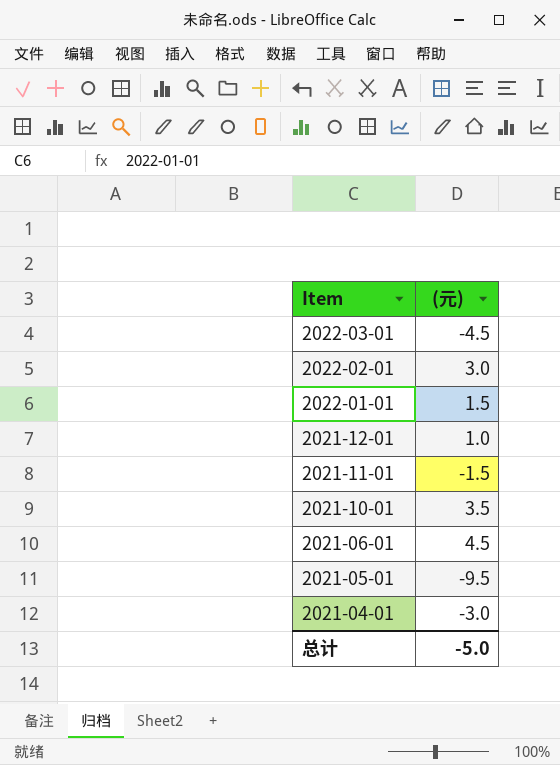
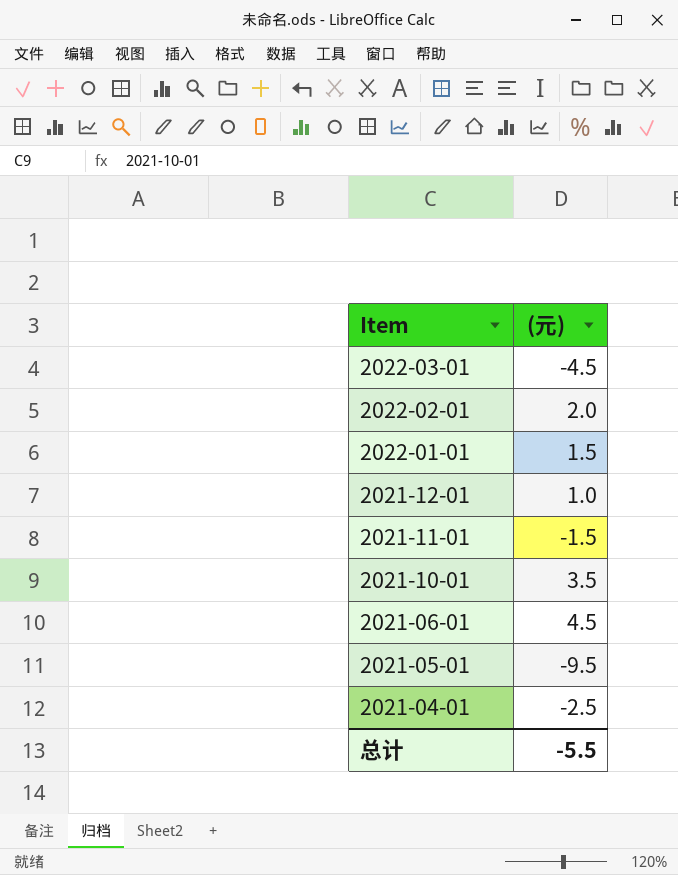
2022-02-01 | (元): 3.0 -> 2.0
2021-04-01 | (元): -3.0 -> -2.5
总计 | (元): -5.0 -> -5.5

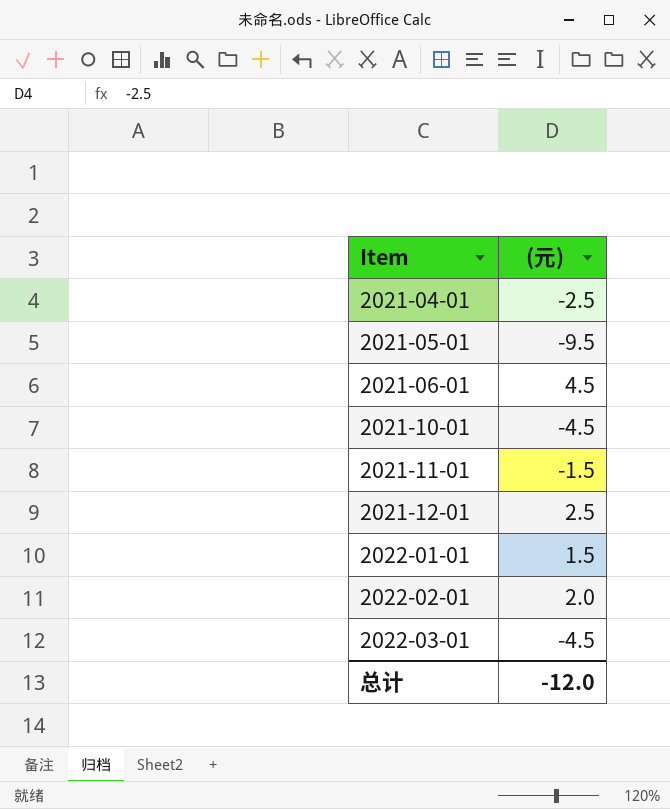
row order: Item descending -> Item ascending
2021-10-01 | (元): 3.5 -> -4.5
2021-12-01 | (元): 1.0 -> 2.5
总计 | (元): -5.5 -> -12.0

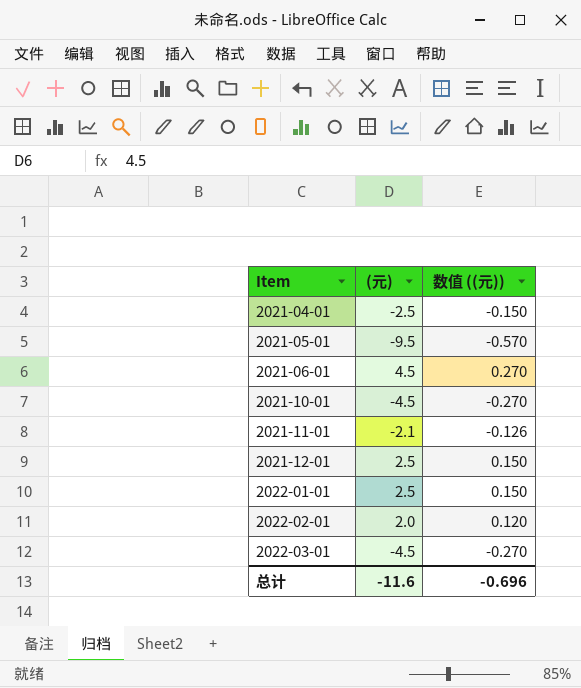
column 数值 ((元)) | formula: none -> [(元)] * 0.06
2021-11-01 | (元): -1.5 -> -2.1
2022-01-01 | (元): 1.5 -> 2.5
总计 | (元): -12.0 -> -11.6

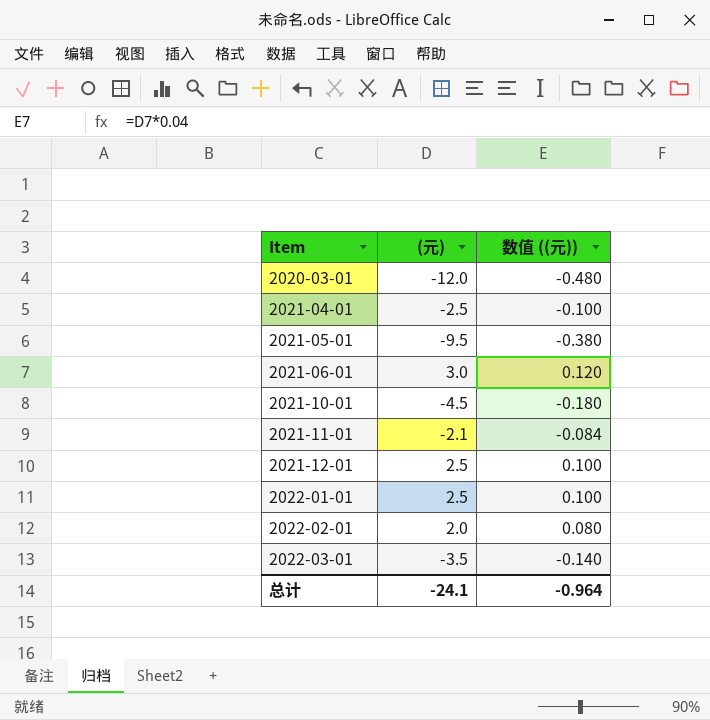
column 数值 ((元)) | formula: [(元)] * 0.06 -> [(元)] * 0.04
row 2020-03-01: none -> -12.0 | -0.480
2021-06-01 | (元): 4.5 -> 3.0
2022-03-01 | (元): -4.5 -> -3.5
总计 | (元): -11.6 -> -24.1
总计 | 数值 ((元)): -0.696 -> -0.964

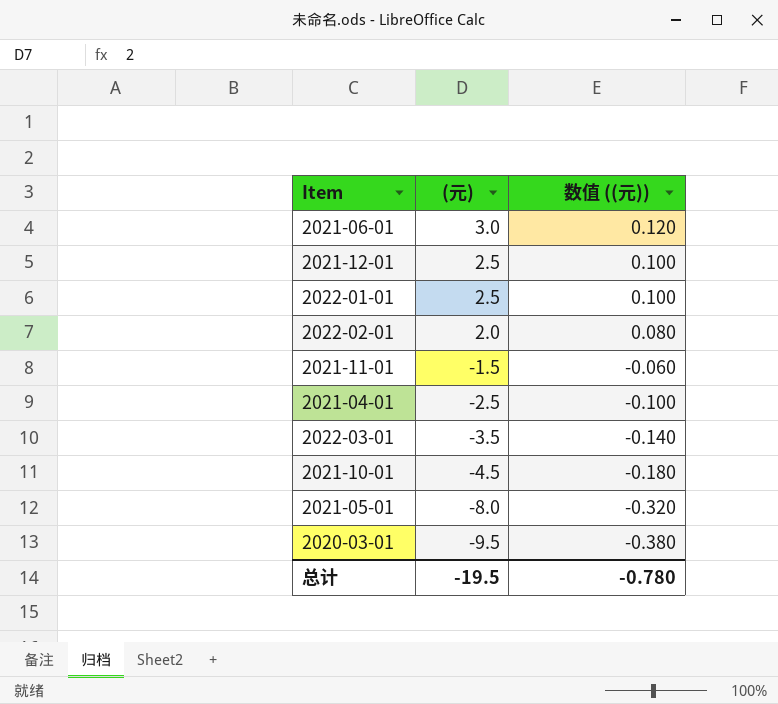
row order: Item ascending -> (元) descending
2021-11-01 | (元): -2.1 -> -1.5
2021-11-01 | 数值 ((元)): -0.084 -> -0.060
2021-05-01 | (元): -9.5 -> -8.0
2021-05-01 | 数值 ((元)): -0.380 -> -0.320
2020-03-01 | (元): -12.0 -> -9.5
2020-03-01 | 数值 ((元)): -0.480 -> -0.380
总计 | (元): -24.1 -> -19.5
总计 | 数值 ((元)): -0.964 -> -0.780

